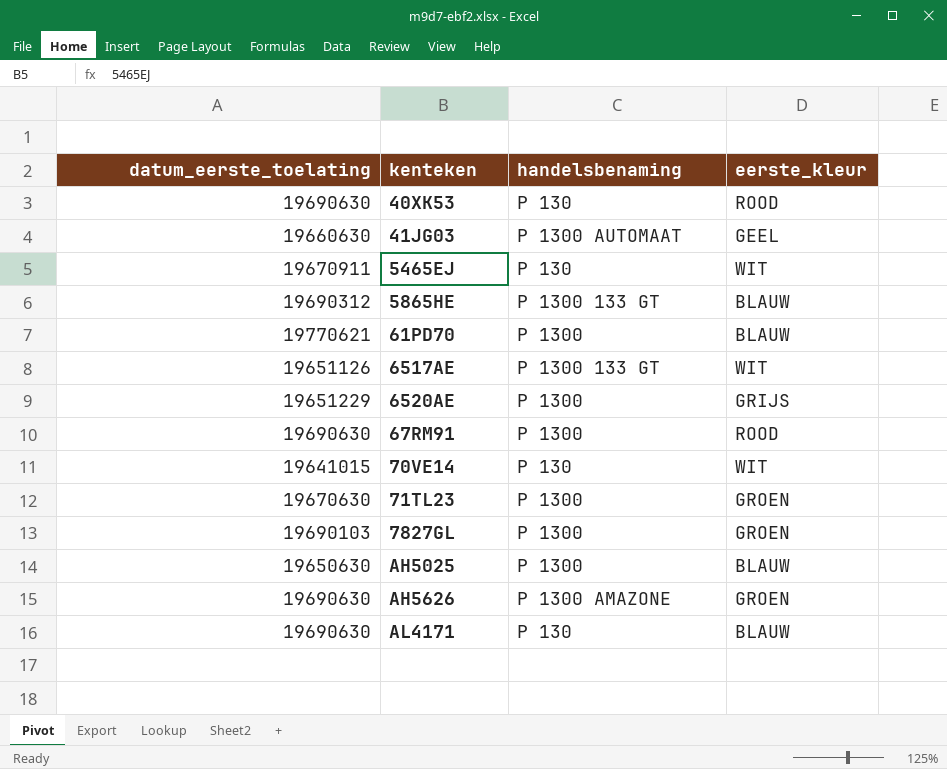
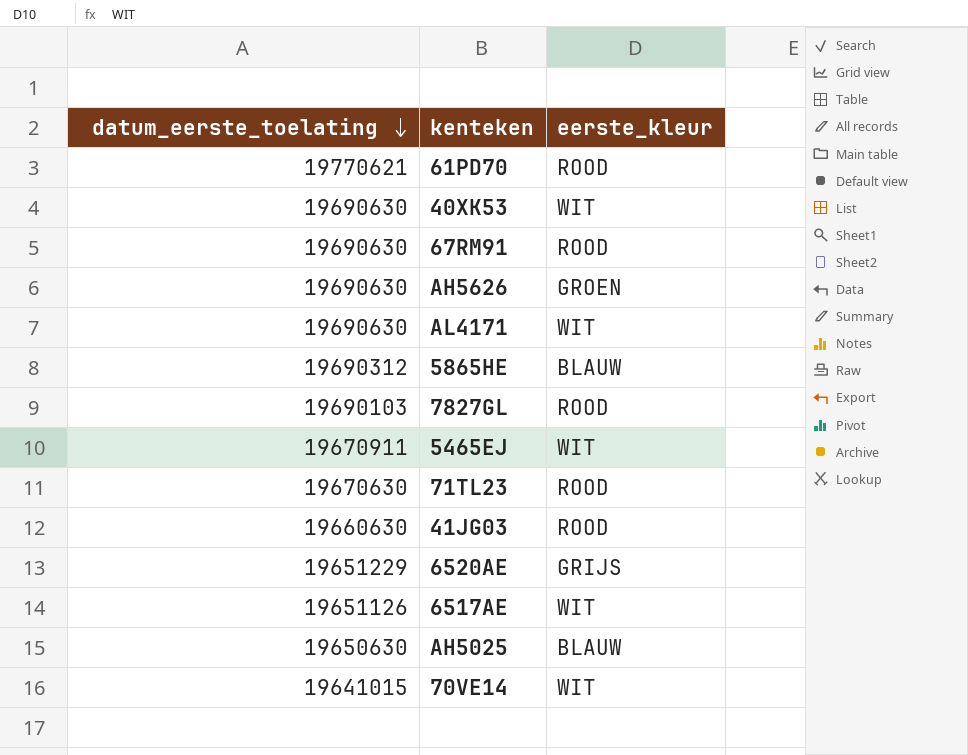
row order: none -> datum_eerste_toelating descending
column handelsbenaming | position: 3 -> none
61PD70 | eerste_kleur: BLAUW -> ROOD
40XK53 | eerste_kleur: ROOD -> WIT
AL4171 | eerste_kleur: BLAUW -> WIT
7827GL | eerste_kleur: GROEN -> ROOD
71TL23 | eerste_kleur: GROEN -> ROOD
41JG03 | eerste_kleur: GEEL -> ROOD

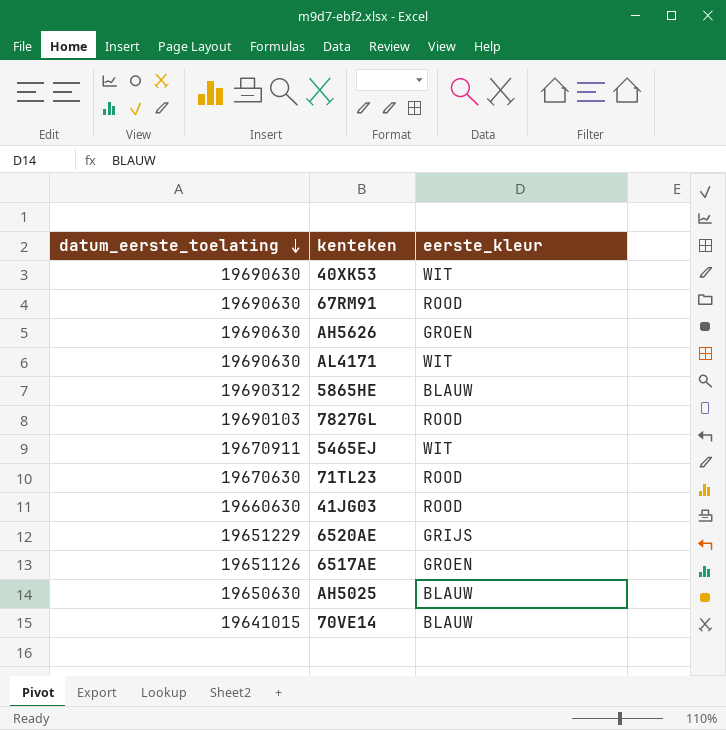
row 61PD70: 19770621 | ROOD -> none
6517AE | eerste_kleur: WIT -> GROEN
70VE14 | eerste_kleur: WIT -> BLAUW

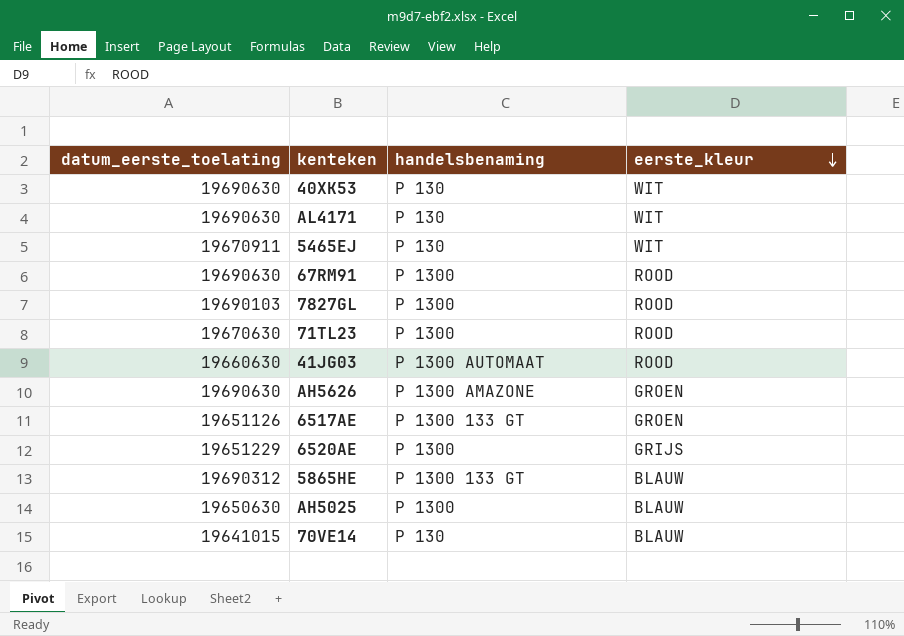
row order: datum_eerste_toelating descending -> eerste_kleur descending
column handelsbenaming | position: none -> 3

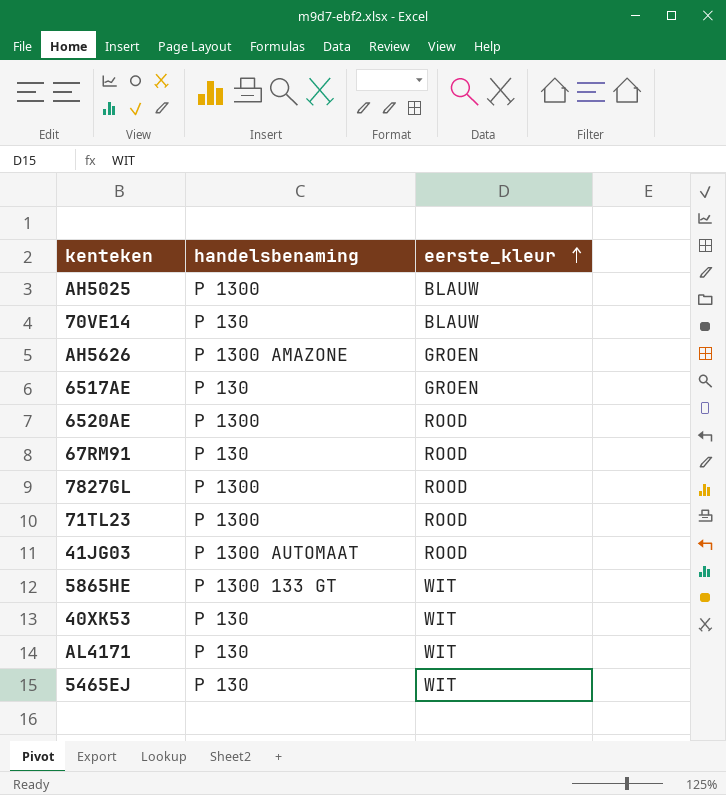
row order: eerste_kleur descending -> eerste_kleur ascending
column datum_eerste_toelating | position: 1 -> none
6517AE | handelsbenaming: P 1300 133 GT -> P 130
6520AE | eerste_kleur: GRIJS -> ROOD
67RM91 | handelsbenaming: P 1300 -> P 130
5865HE | eerste_kleur: BLAUW -> WIT

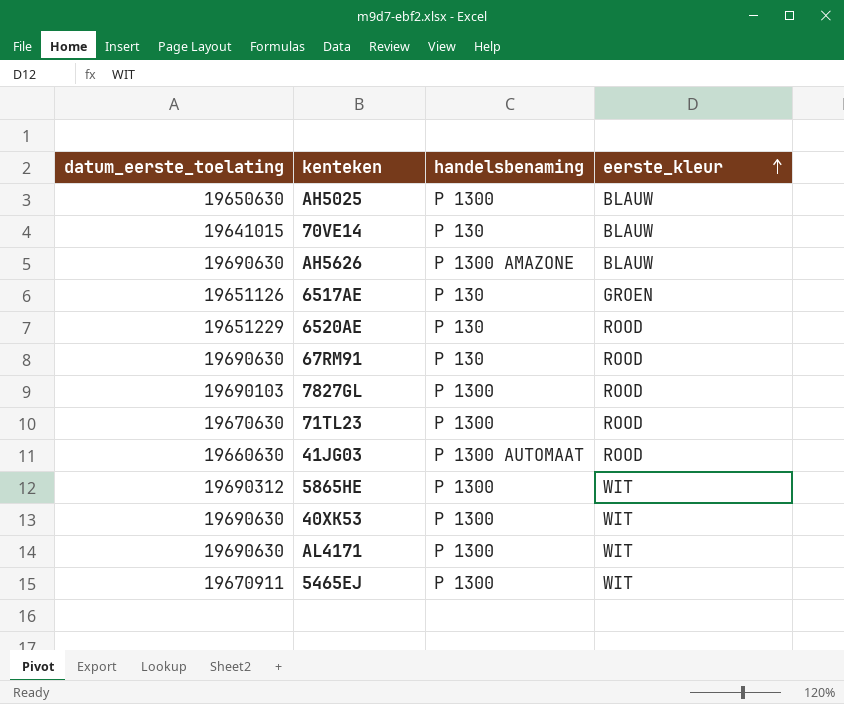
column datum_eerste_toelating | position: none -> 1
AH5626 | eerste_kleur: GROEN -> BLAUW
6520AE | handelsbenaming: P 1300 -> P 130
5865HE | handelsbenaming: P 1300 133 GT -> P 1300
40XK53 | handelsbenaming: P 130 -> P 1300
AL4171 | handelsbenaming: P 130 -> P 1300
5465EJ | handelsbenaming: P 130 -> P 1300

